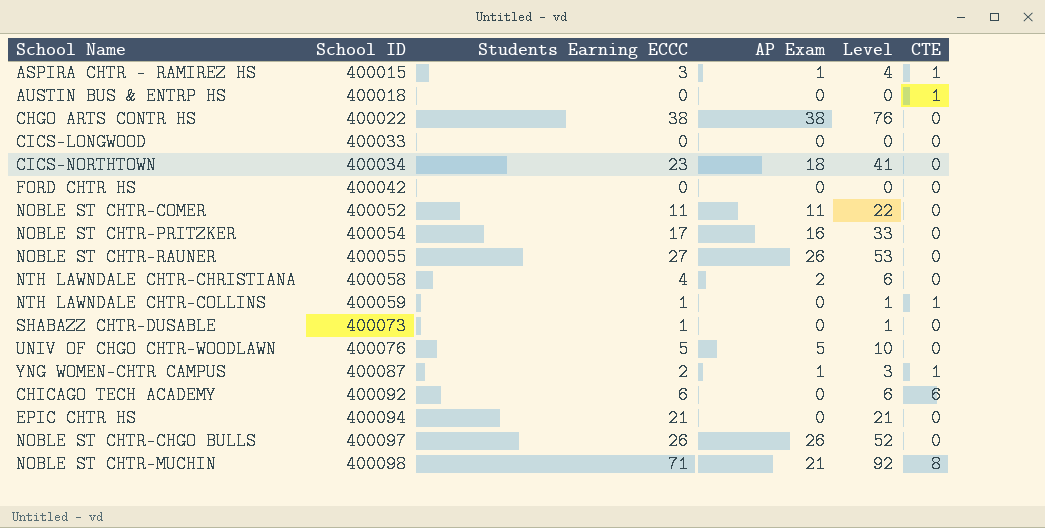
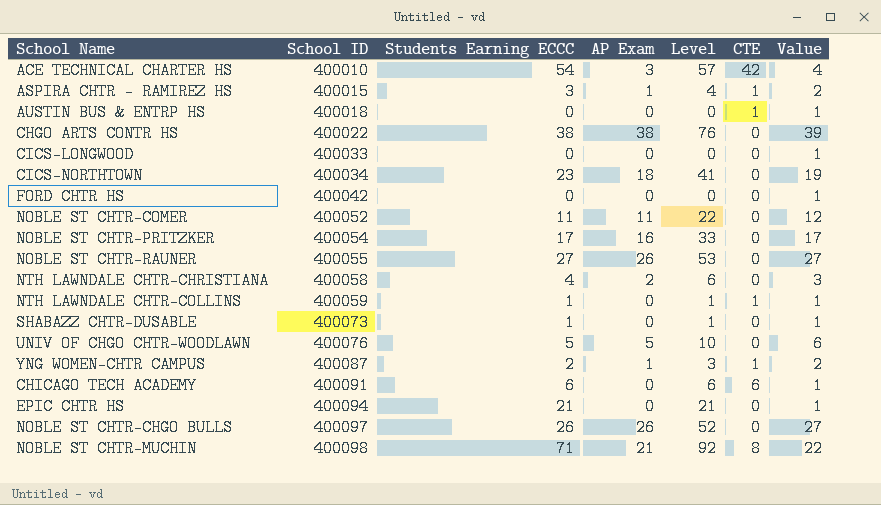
column Value | formula: none -> [AP Exam] + 1
row ACE TECHNICAL CHARTER HS: none -> 400010 | 54 | 3 | 57 | 42 | 4
CHICAGO TECH ACADEMY | School ID: 400092 -> 400091

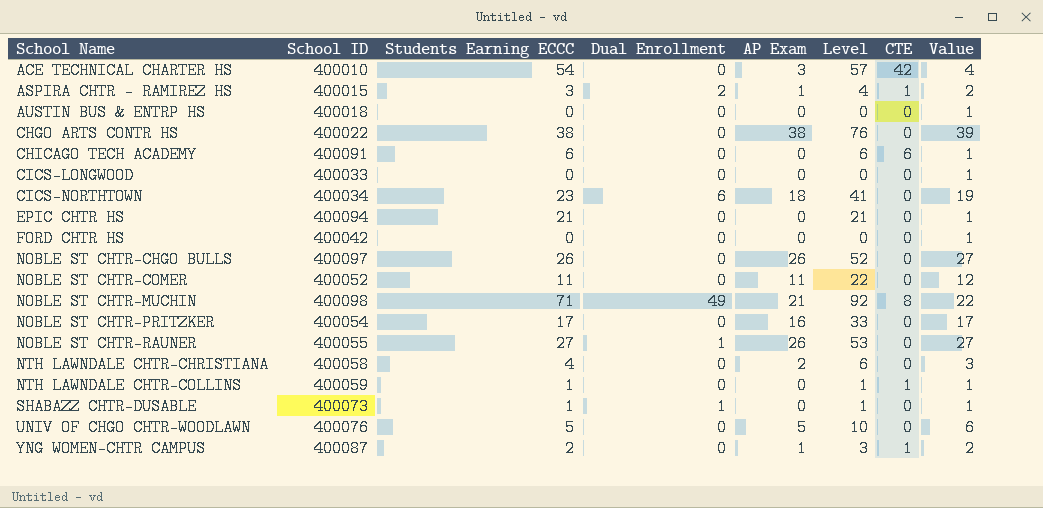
row order: School ID ascending -> School Name ascending
column Dual Enrollment | position: none -> 4
AUSTIN BUS & ENTRP HS | CTE: 1 -> 0

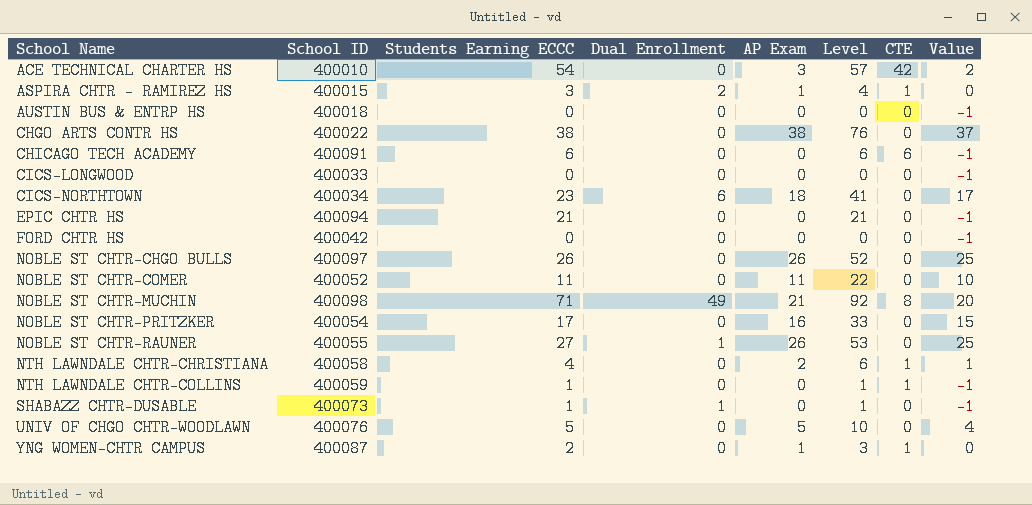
column Value | formula: [AP Exam] + 1 -> [AP Exam] - 1
NTH LAWNDALE CHTR-CHRISTIANA | CTE: 0 -> 1

